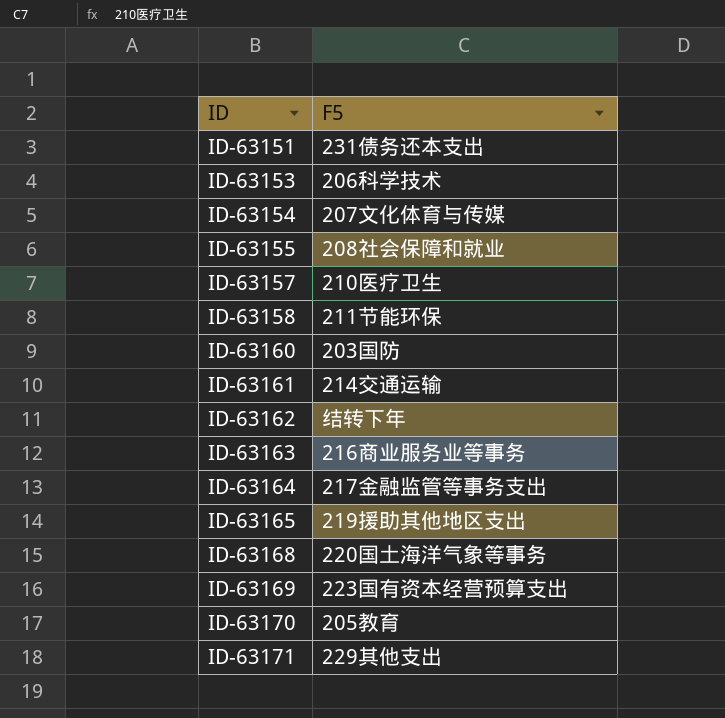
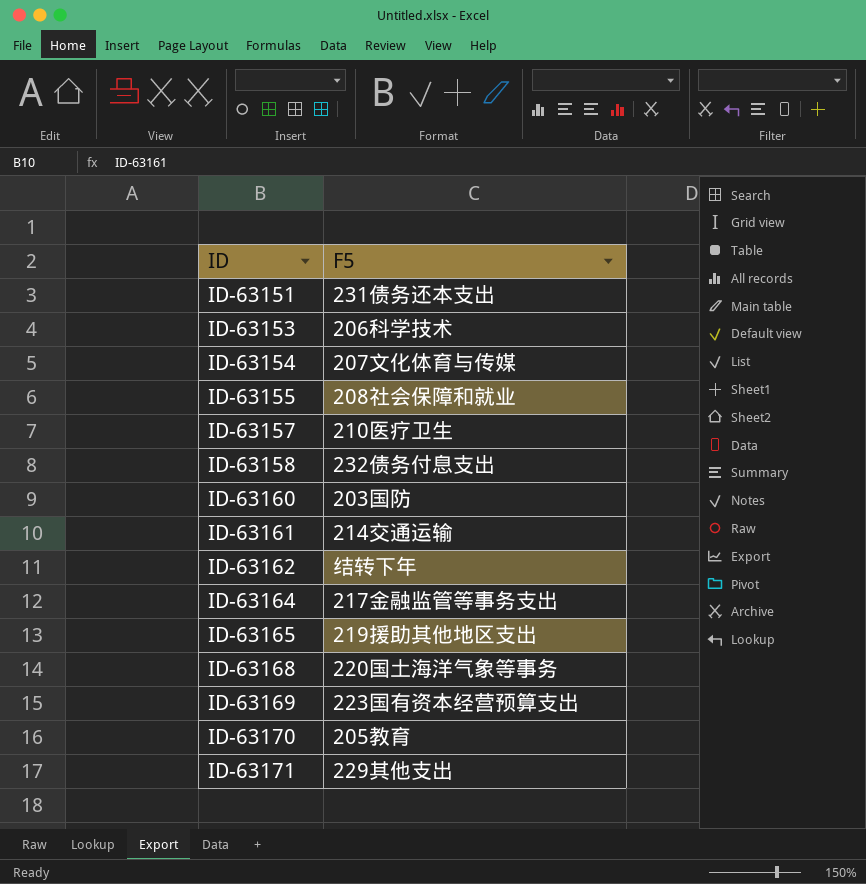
row ID-63163: 216商业服务业等事务 -> none
ID-63158 | F5: 211节能环保 -> 232债务付息支出

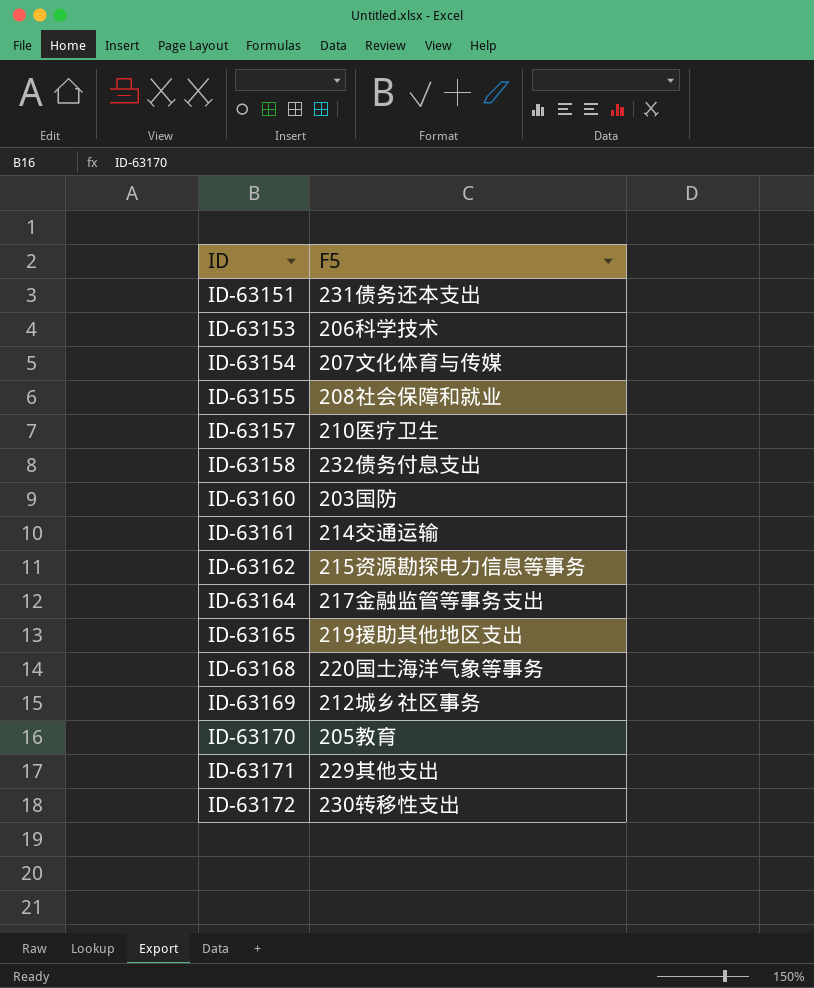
ID-63162 | F5: 结转下年 -> 215资源勘探电力信息等事务
ID-63169 | F5: 223国有资本经营预算支出 -> 212城乡社区事务
row ID-63172: none -> 230转移性支出

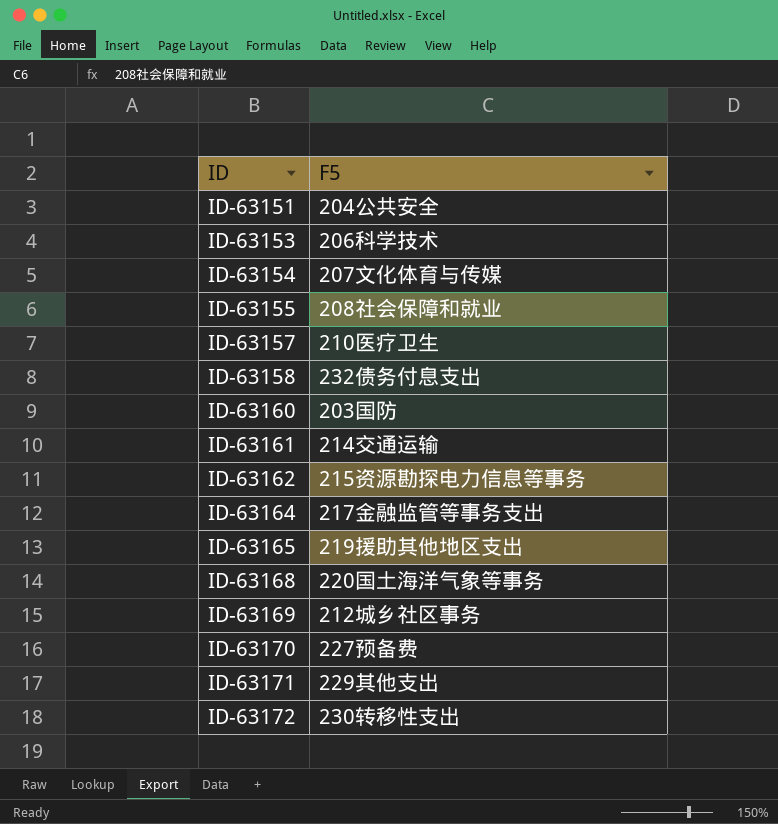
ID-63151 | F5: 231债务还本支出 -> 204公共安全
ID-63170 | F5: 205教育 -> 227预备费

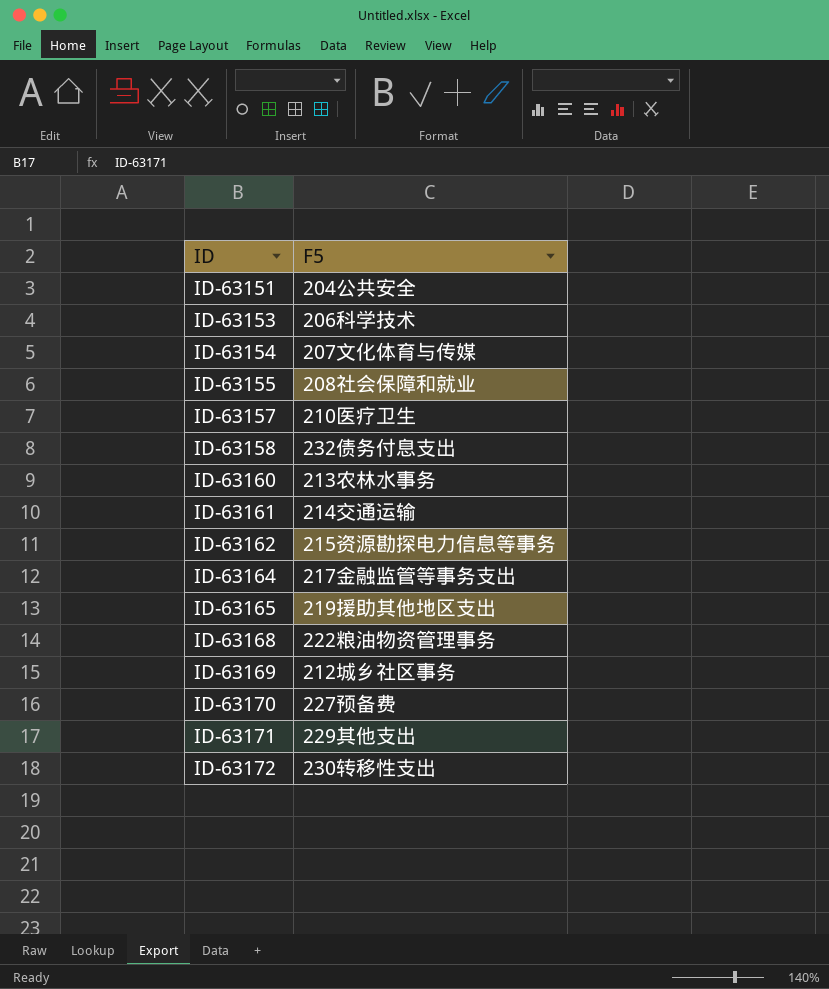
ID-63160 | F5: 203国防 -> 213农林水事务
ID-63168 | F5: 220国土海洋气象等事务 -> 222粮油物资管理事务

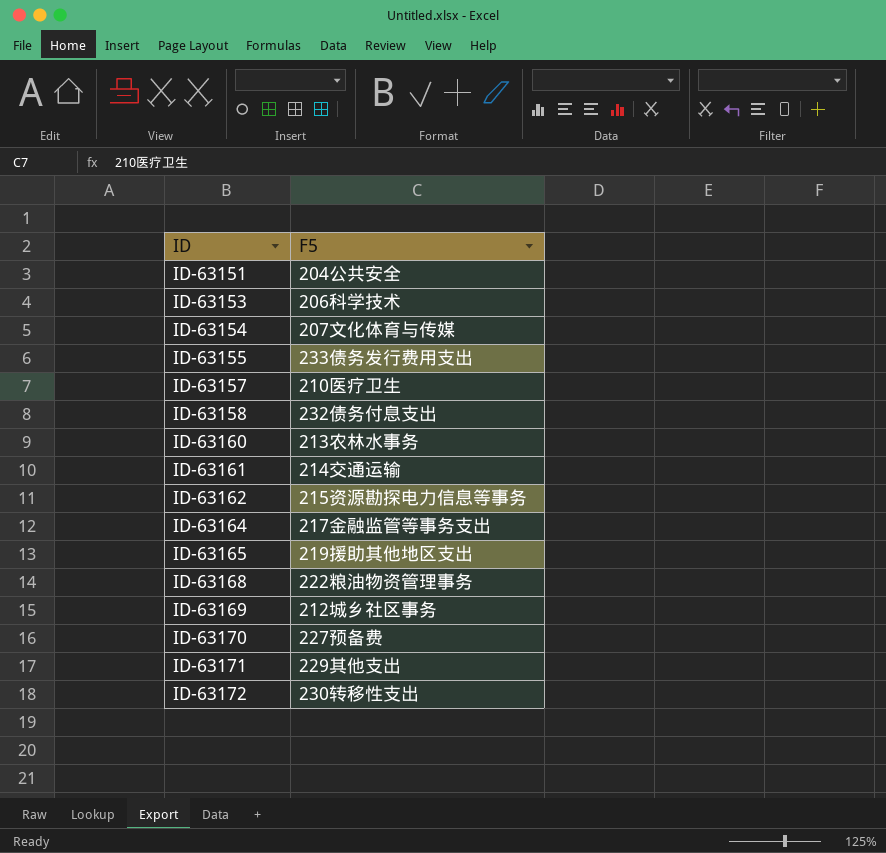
ID-63155 | F5: 208社会保障和就业 -> 233债务发行费用支出

